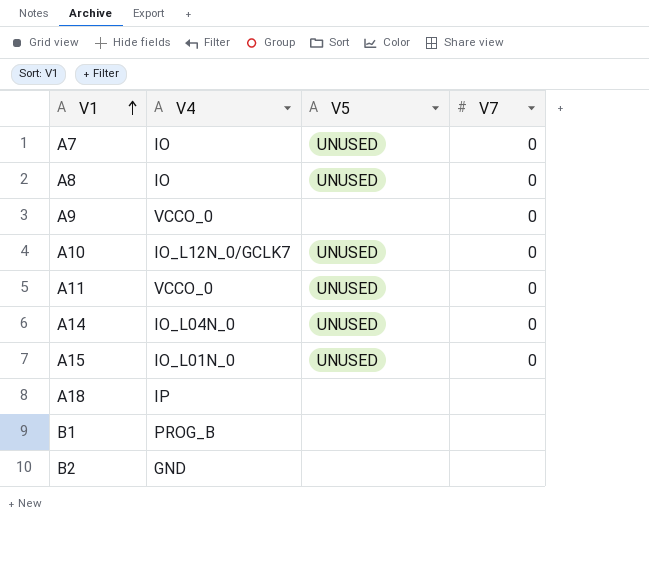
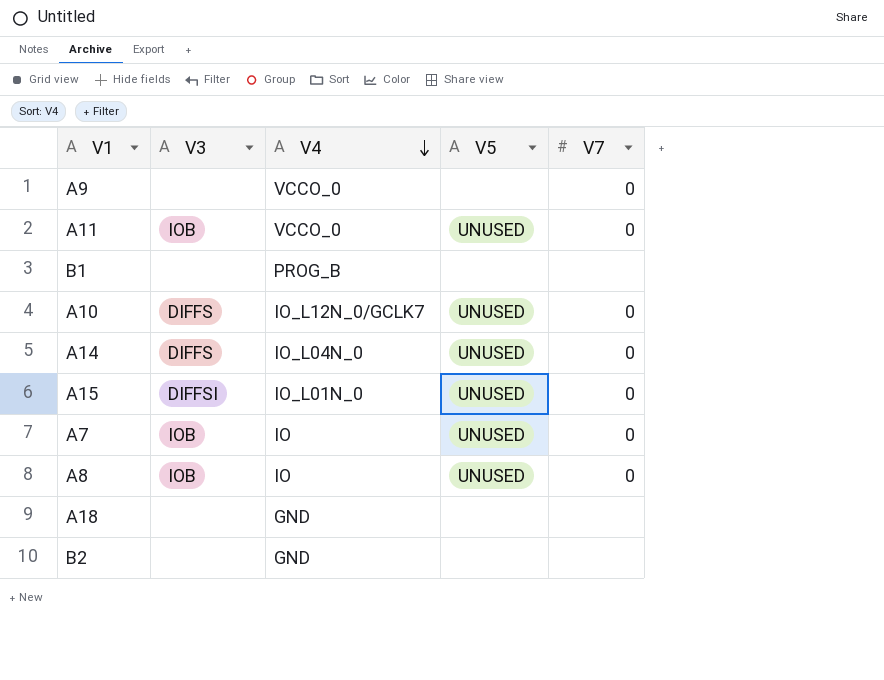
row order: V1 ascending -> V4 descending
column V3 | position: none -> 2
A18 | V4: IP -> GND

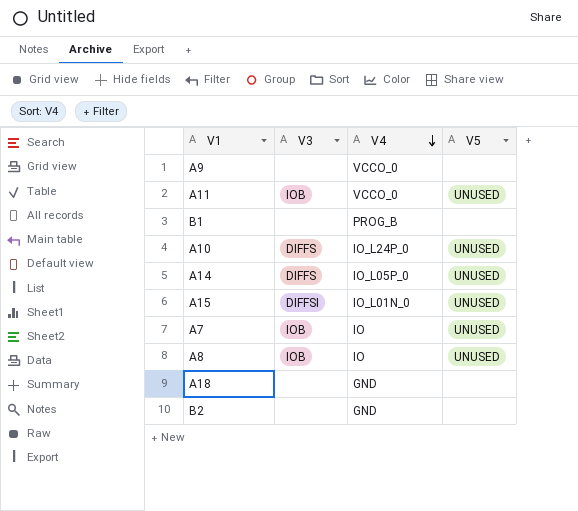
column V7 | position: 5 -> none
A10 | V4: IO_L12N_0/GCLK7 -> IO_L24P_0
A14 | V4: IO_L04N_0 -> IO_L05P_0

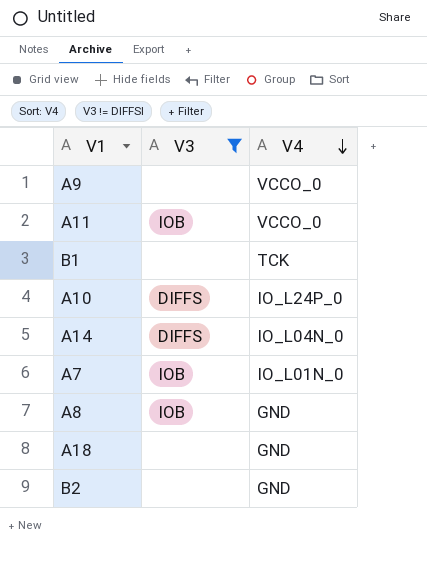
filter: none -> V3 != DIFFSI
column V5 | position: 4 -> none
B1 | V4: PROG_B -> TCK
A14 | V4: IO_L05P_0 -> IO_L04N_0
A7 | V4: IO -> IO_L01N_0
A8 | V4: IO -> GND

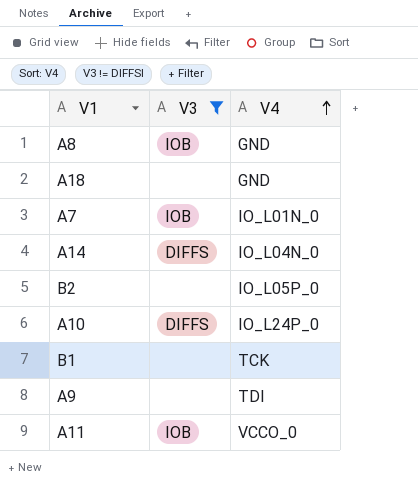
row order: V4 descending -> V4 ascending
B2 | V4: GND -> IO_L05P_0
A9 | V4: VCCO_0 -> TDI

